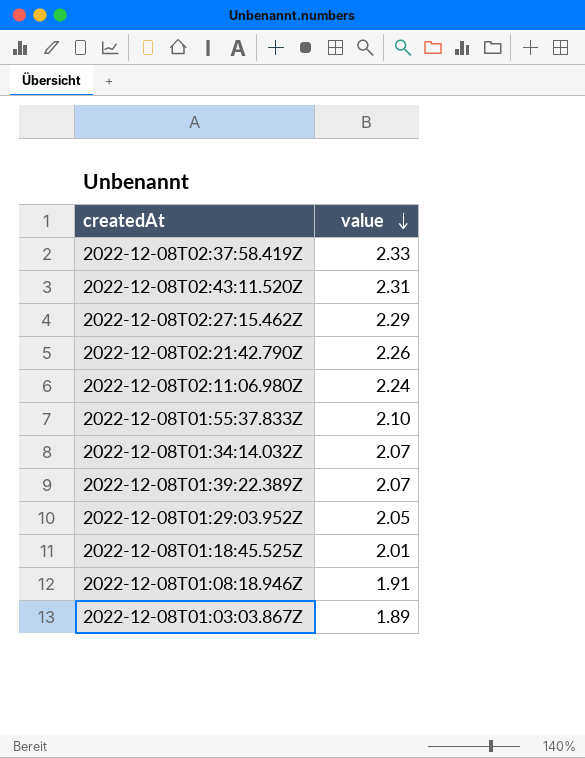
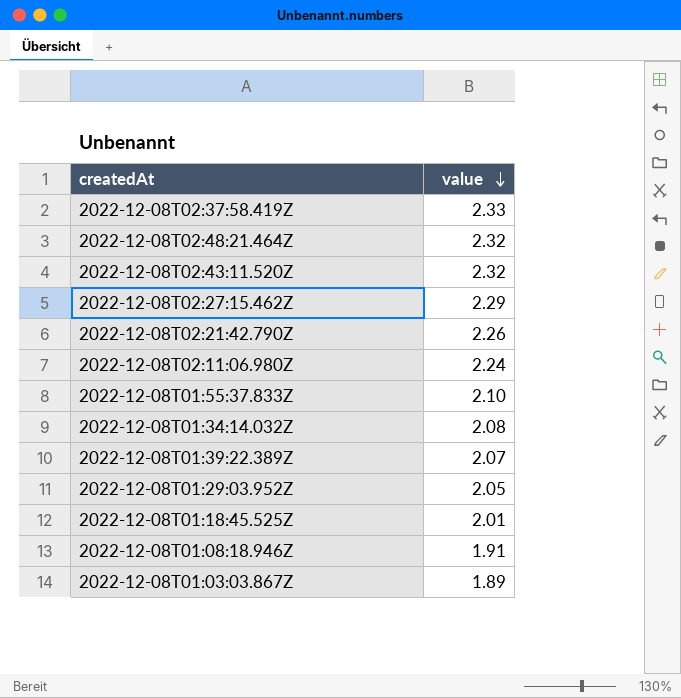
row 2022-12-08T02:48:21.464Z: none -> 2.32
2022-12-08T02:43:11.520Z | value: 2.31 -> 2.32
2022-12-08T01:34:14.032Z | value: 2.07 -> 2.08

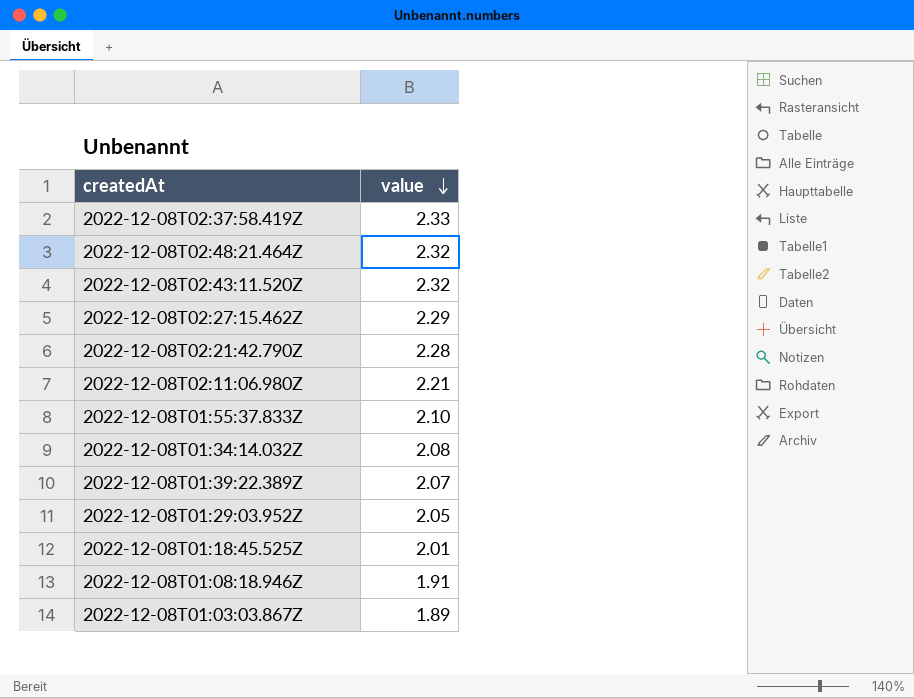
2022-12-08T02:21:42.790Z | value: 2.26 -> 2.28
2022-12-08T02:11:06.980Z | value: 2.24 -> 2.21

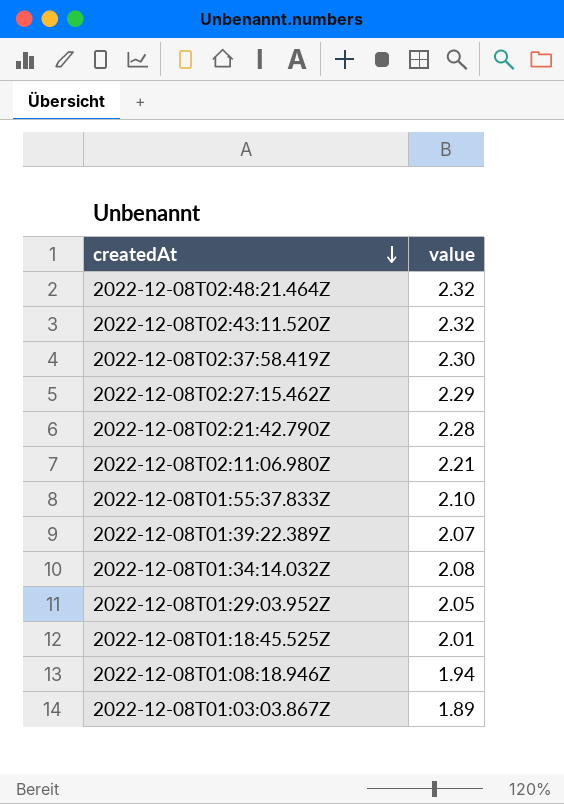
row order: value descending -> createdAt descending
2022-12-08T02:37:58.419Z | value: 2.33 -> 2.30
2022-12-08T01:08:18.946Z | value: 1.91 -> 1.94

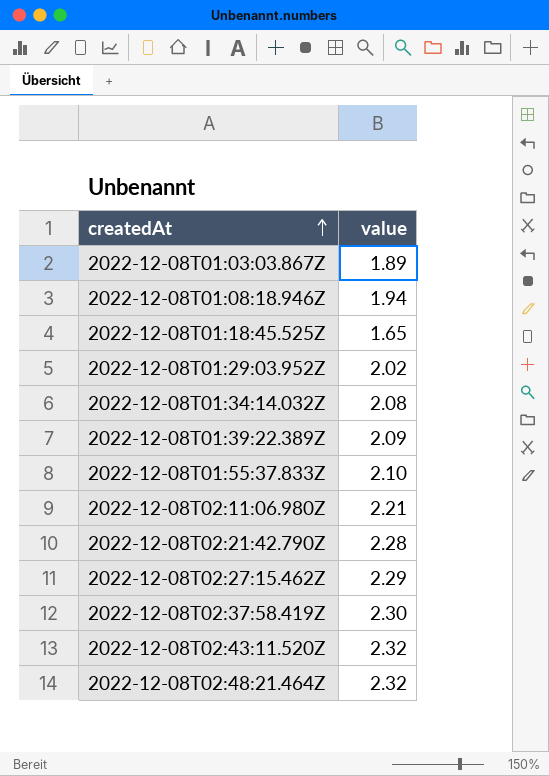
row order: createdAt descending -> createdAt ascending
2022-12-08T01:18:45.525Z | value: 2.01 -> 1.65
2022-12-08T01:29:03.952Z | value: 2.05 -> 2.02
2022-12-08T01:39:22.389Z | value: 2.07 -> 2.09

